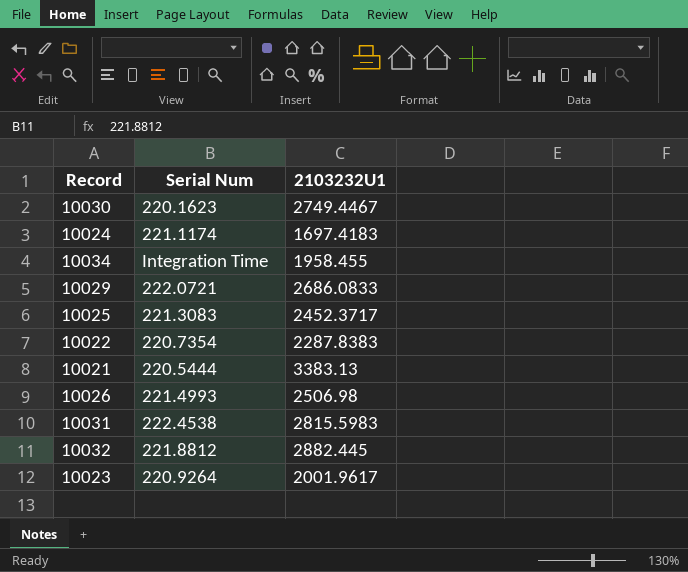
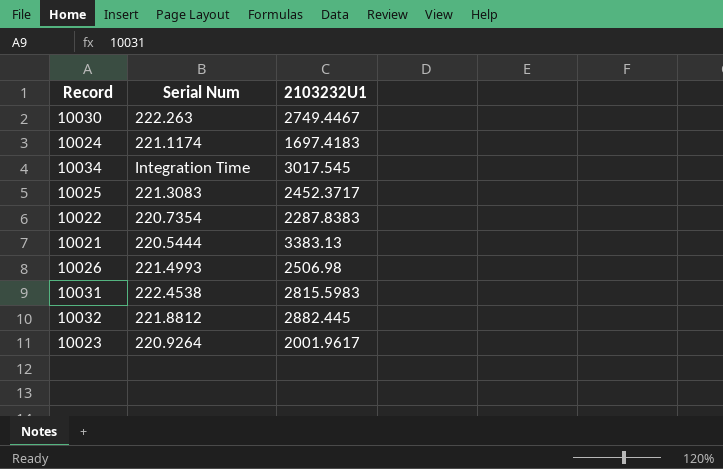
row 10029: 222.0721 | 2686.0833 -> none
10030 | Serial Num: 220.1623 -> 222.263
10034 | 2103232U1: 1958.455 -> 3017.545

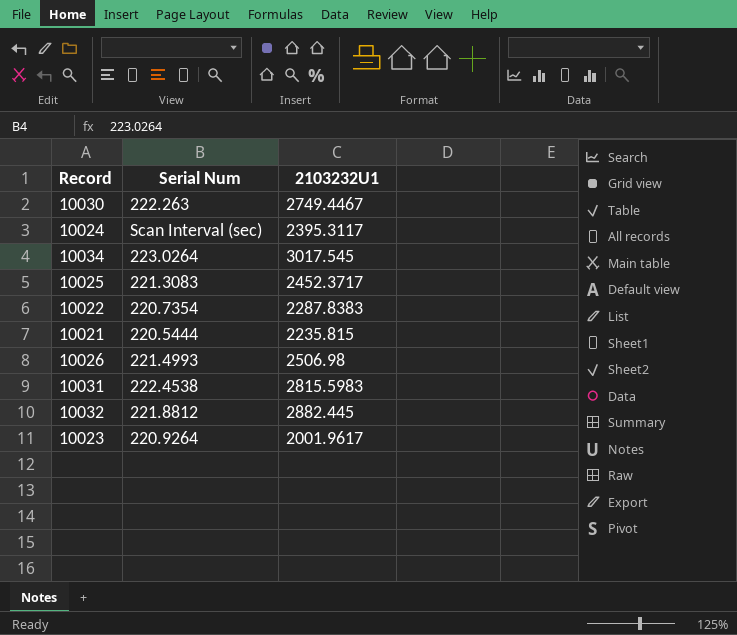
10024 | Serial Num: 221.1174 -> Scan Interval (sec)
10024 | 2103232U1: 1697.4183 -> 2395.3117
10034 | Serial Num: Integration Time -> 223.0264
10021 | 2103232U1: 3383.13 -> 2235.815

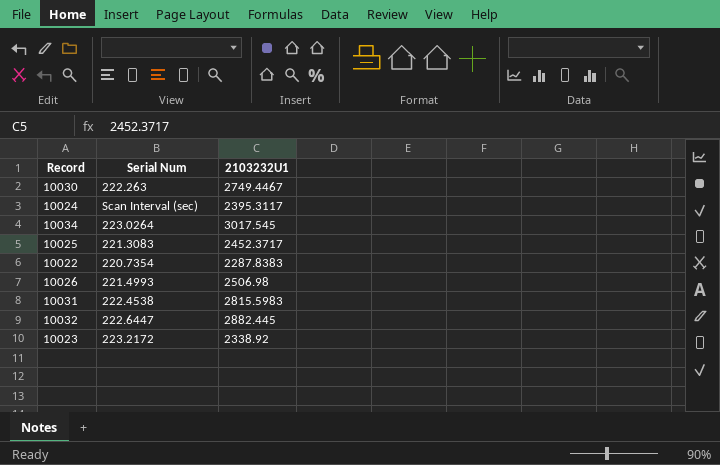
row 10021: 220.5444 | 2235.815 -> none
10032 | Serial Num: 221.8812 -> 222.6447
10023 | Serial Num: 220.9264 -> 223.2172
10023 | 2103232U1: 2001.9617 -> 2338.92

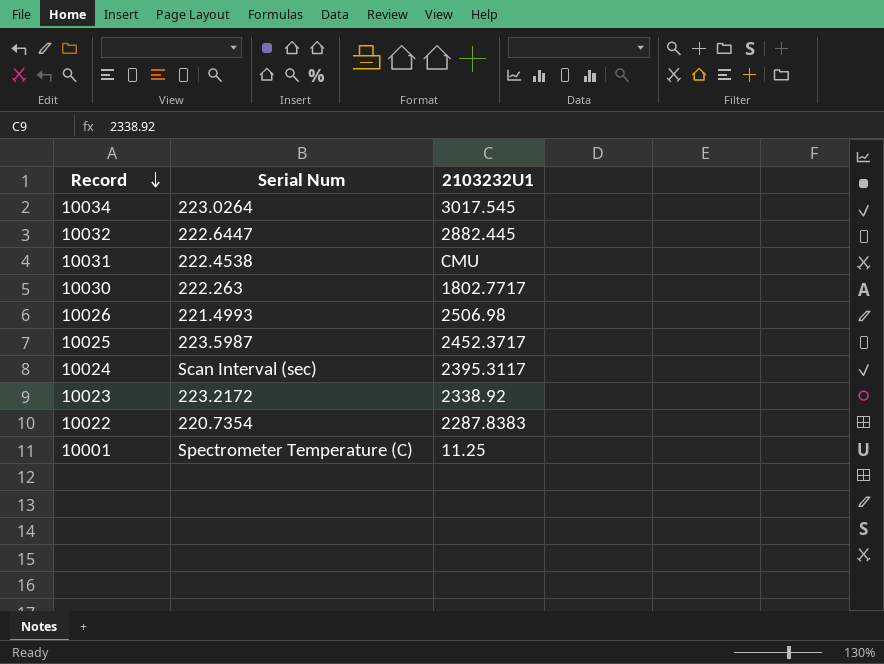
row order: none -> Record descending
10031 | 2103232U1: 2815.5983 -> CMU
10030 | 2103232U1: 2749.4467 -> 1802.7717
10025 | Serial Num: 221.3083 -> 223.5987
row 10001: none -> Spectrometer Temperature (C) | 11.25

